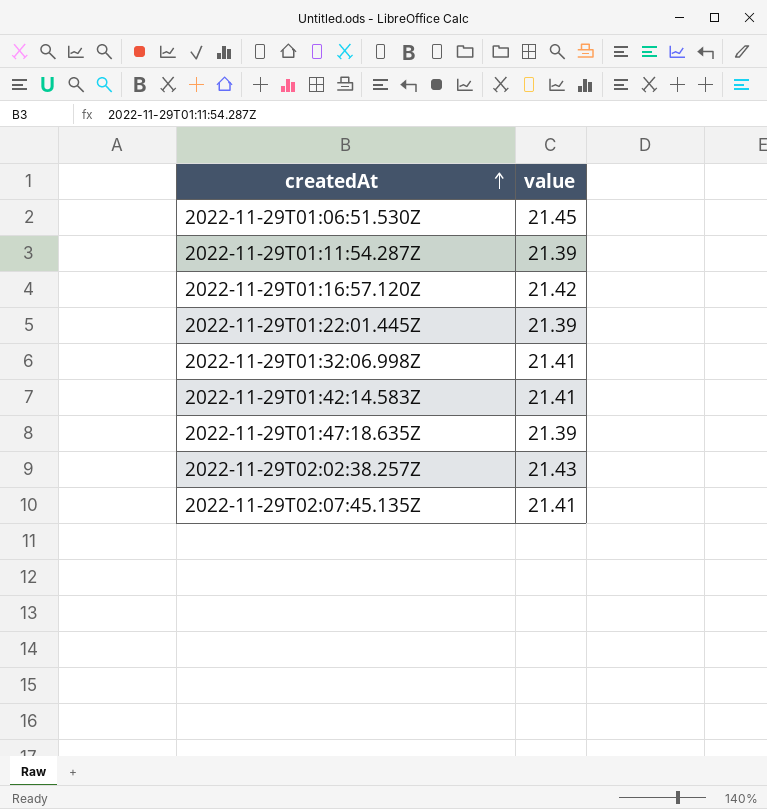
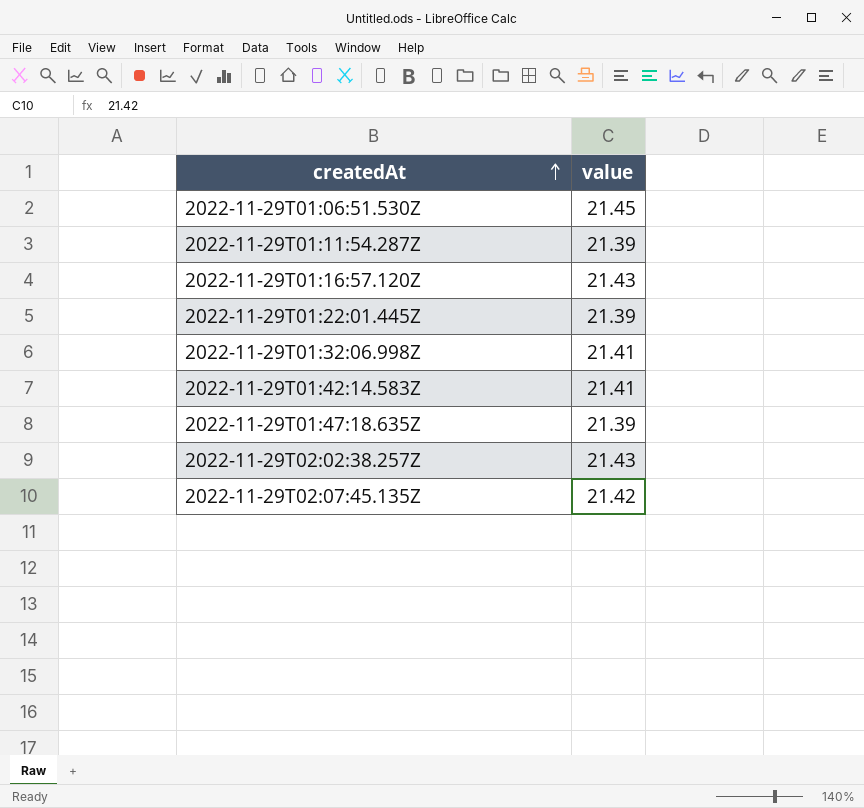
2022-11-29T01:16:57.120Z | value: 21.42 -> 21.43
2022-11-29T02:07:45.135Z | value: 21.41 -> 21.42

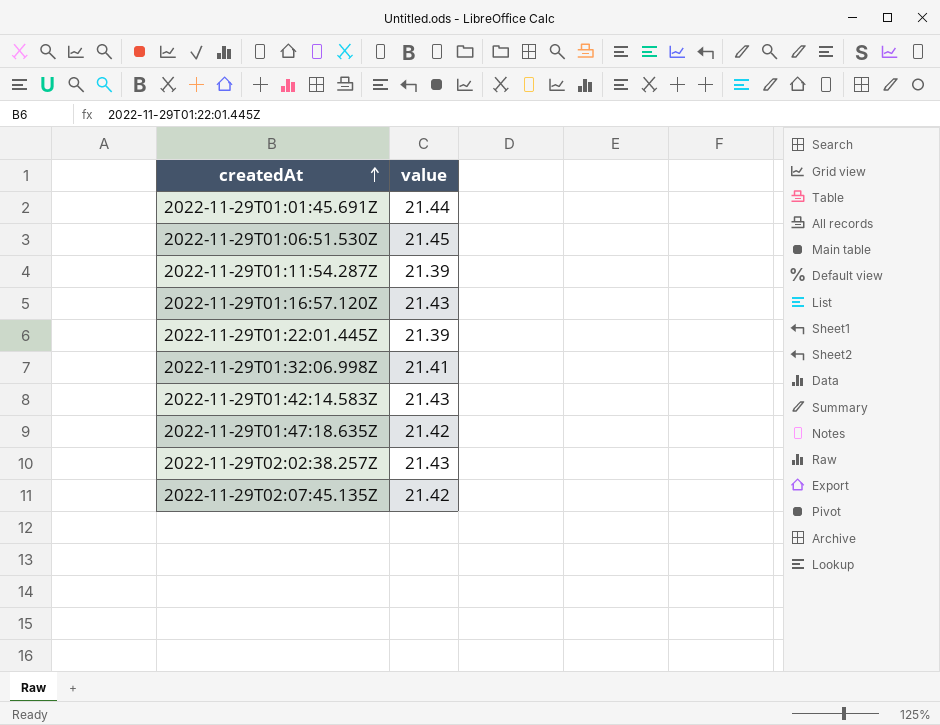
row 2022-11-29T01:01:45.691Z: none -> 21.44
2022-11-29T01:42:14.583Z | value: 21.41 -> 21.43
2022-11-29T01:47:18.635Z | value: 21.39 -> 21.42

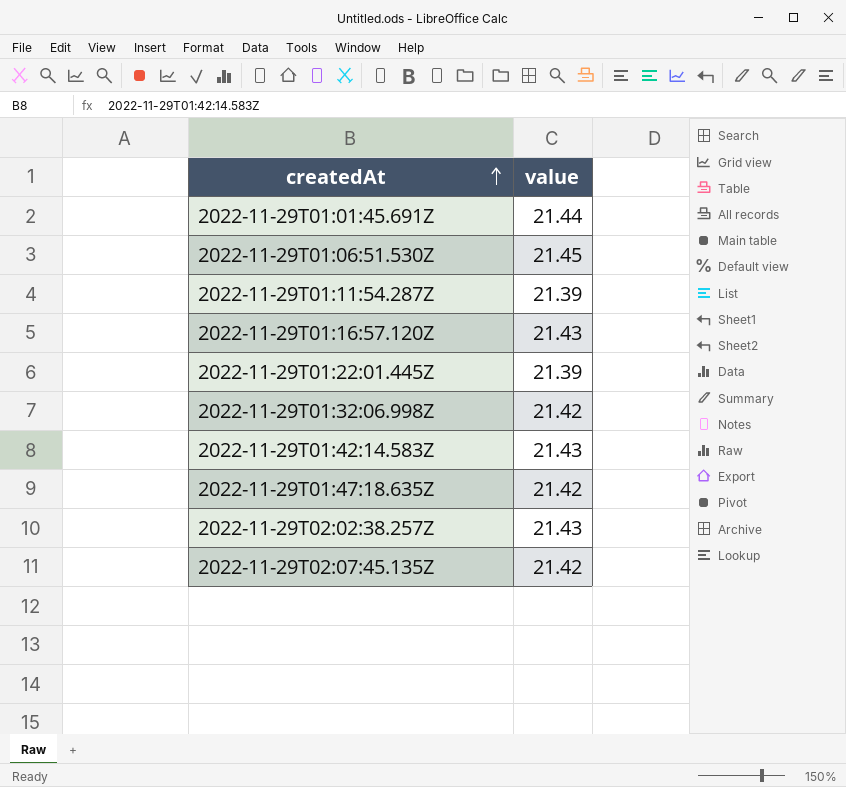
2022-11-29T01:32:06.998Z | value: 21.41 -> 21.42

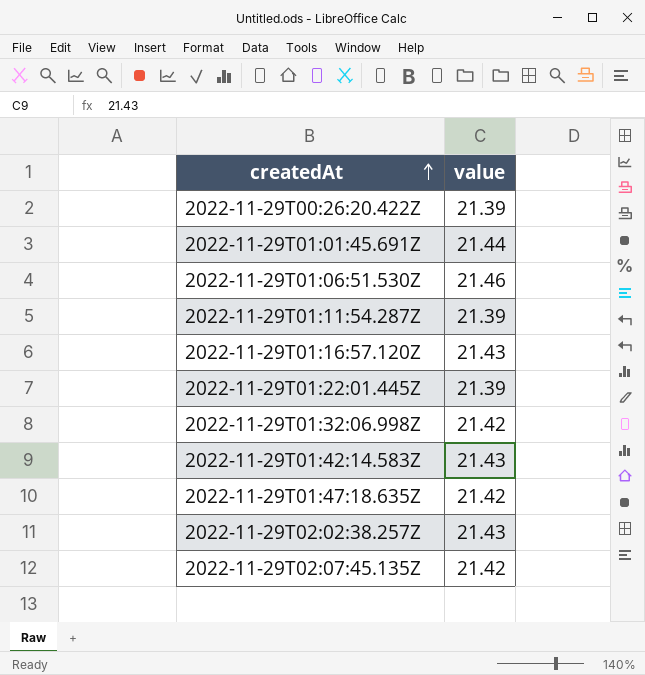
row 2022-11-29T00:26:20.422Z: none -> 21.39
2022-11-29T01:06:51.530Z | value: 21.45 -> 21.46

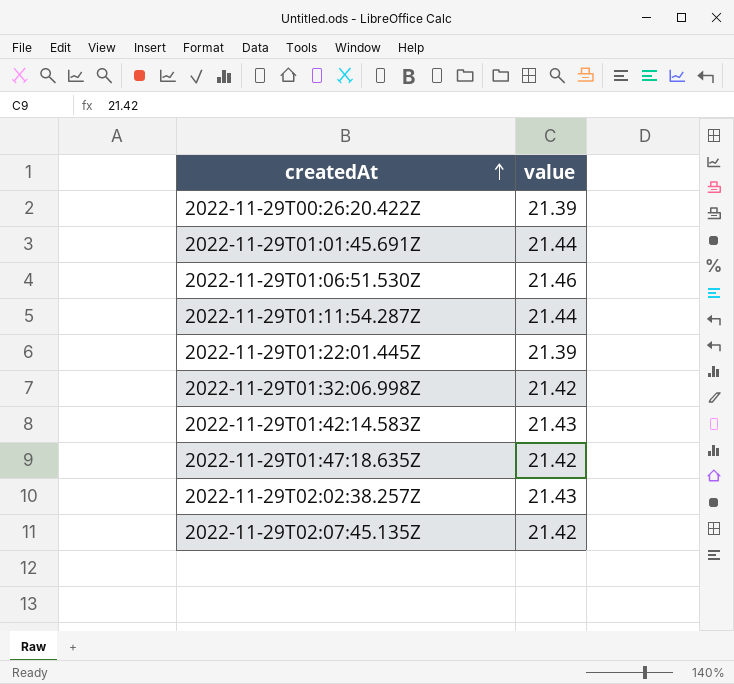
row 2022-11-29T01:16:57.120Z: 21.43 -> none
2022-11-29T01:11:54.287Z | value: 21.39 -> 21.44

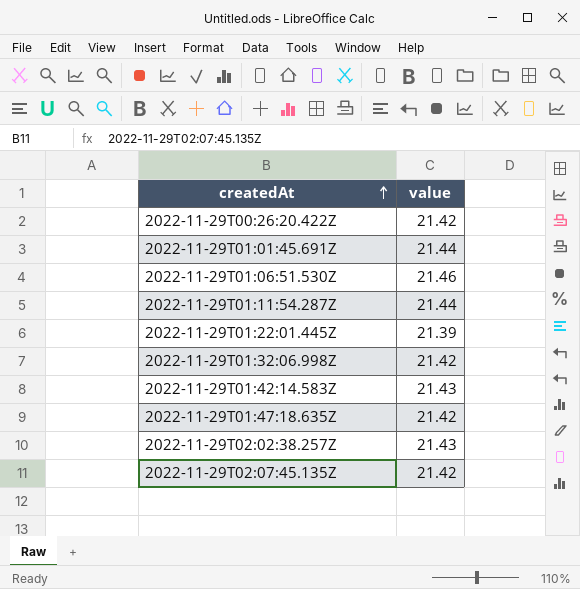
2022-11-29T00:26:20.422Z | value: 21.39 -> 21.42

